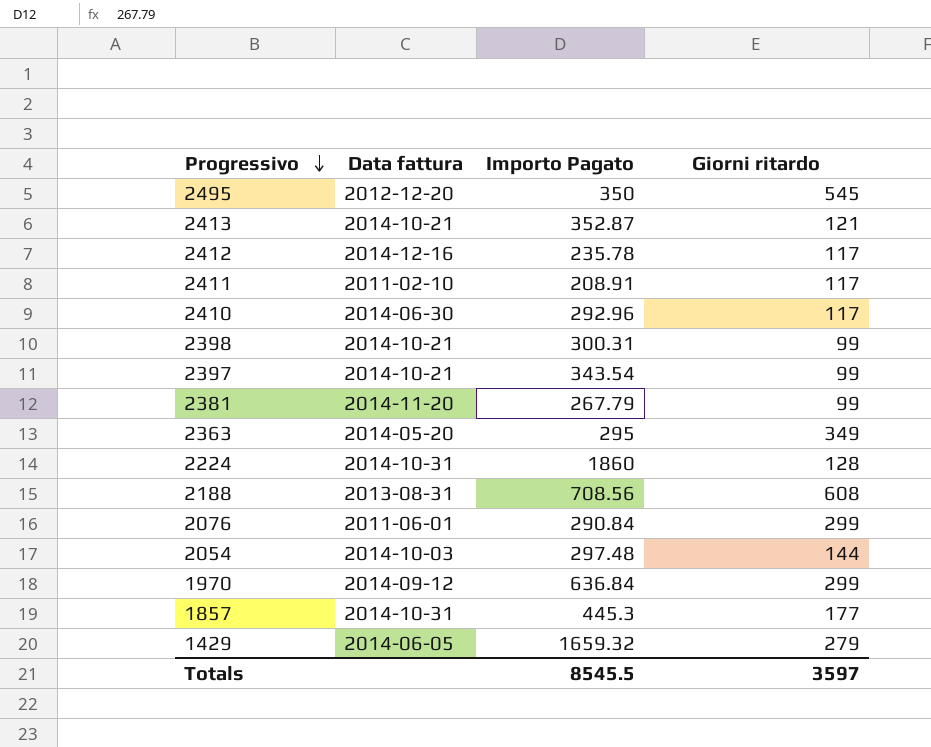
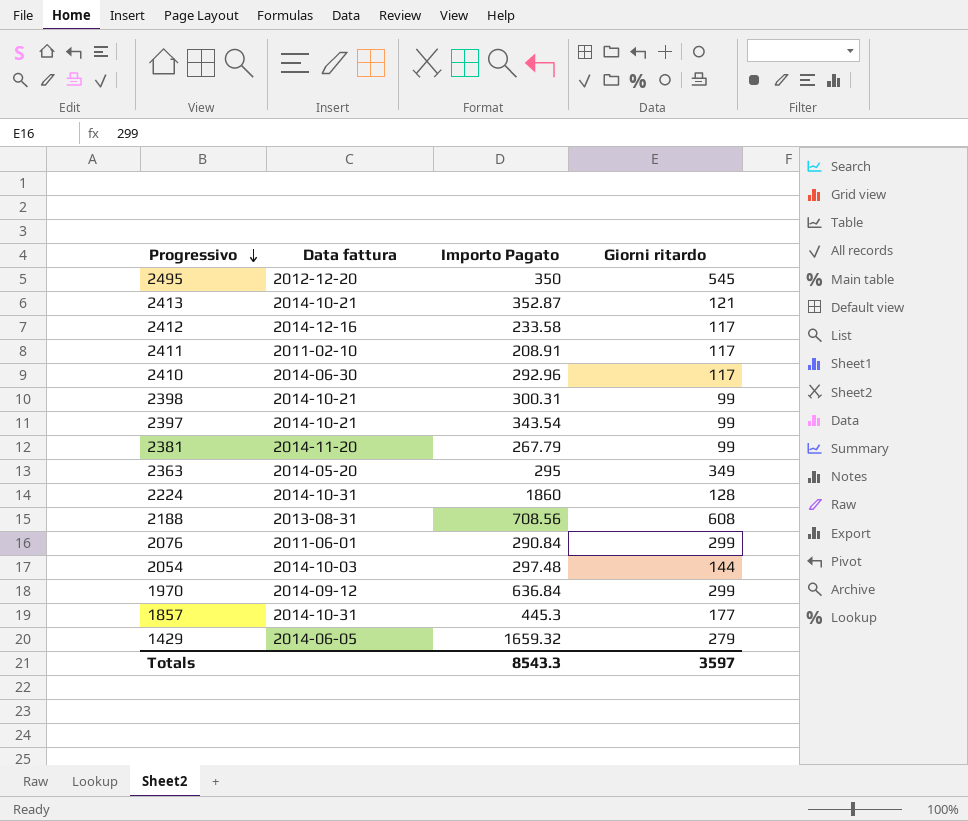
2412 | Importo Pagato: 235.78 -> 233.58
Totals | Importo Pagato: 8545.5 -> 8543.3

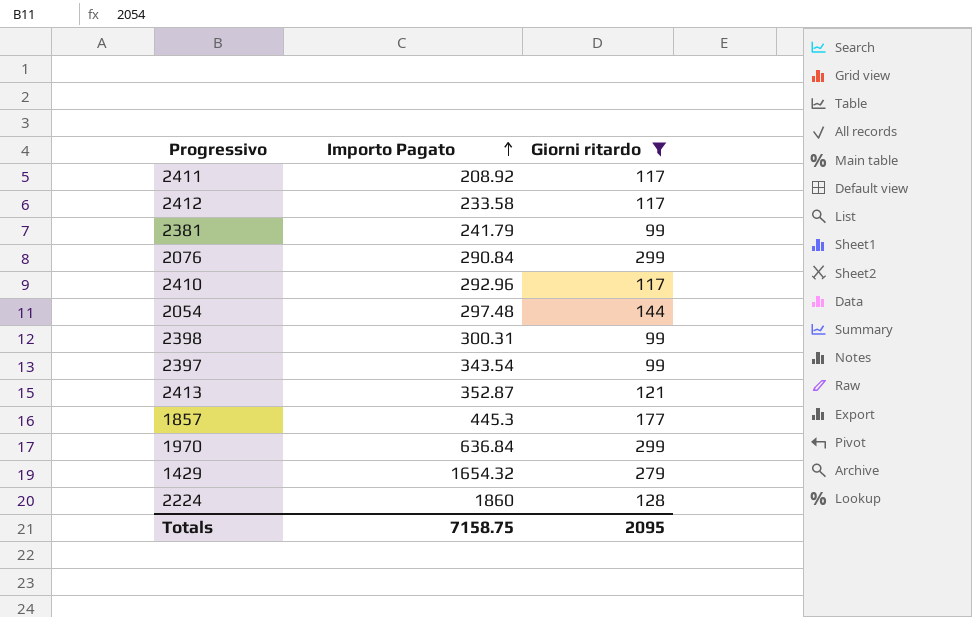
filter: none -> Giorni ritardo <= 299
row order: Progressivo descending -> Importo Pagato ascending
column Data fattura | position: 2 -> none
2411 | Importo Pagato: 208.91 -> 208.92
2381 | Importo Pagato: 267.79 -> 241.79
1429 | Importo Pagato: 1659.32 -> 1654.32
Totals | Importo Pagato: 8543.3 -> 7158.75
Totals | Giorni ritardo: 3597 -> 2095

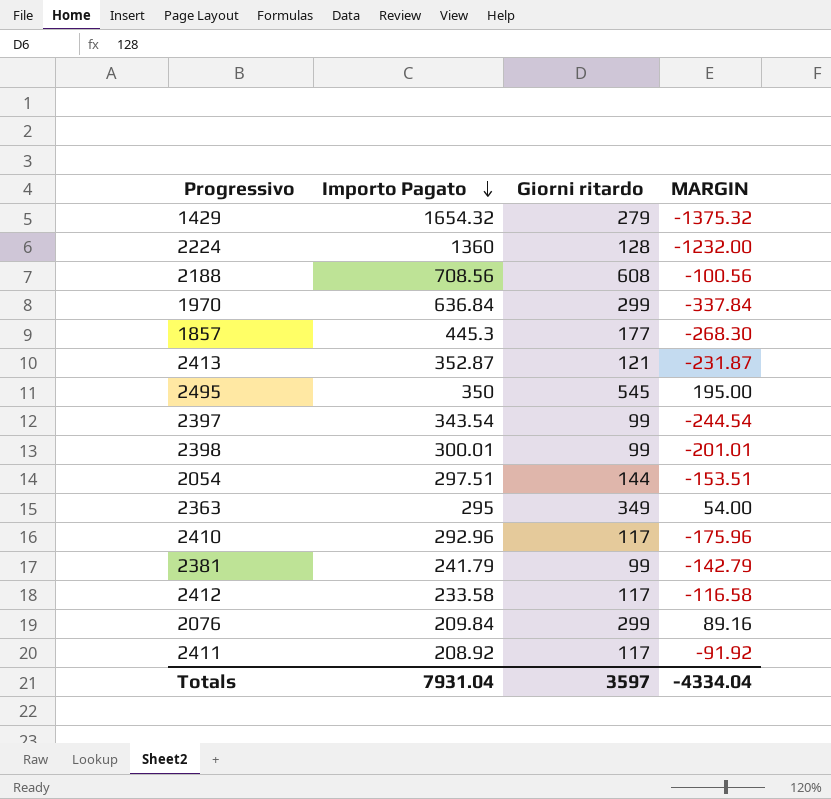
filter: Giorni ritardo <= 299 -> none
row order: Importo Pagato ascending -> Importo Pagato descending
column MARGIN | formula: none -> [Giorni ritardo] - [Importo Pagato]
2224 | Importo Pagato: 1860 -> 1360
2398 | Importo Pagato: 300.31 -> 300.01
2054 | Importo Pagato: 297.48 -> 297.51
2076 | Importo Pagato: 290.84 -> 209.84
Totals | Importo Pagato: 7158.75 -> 7931.04
Totals | Giorni ritardo: 2095 -> 3597

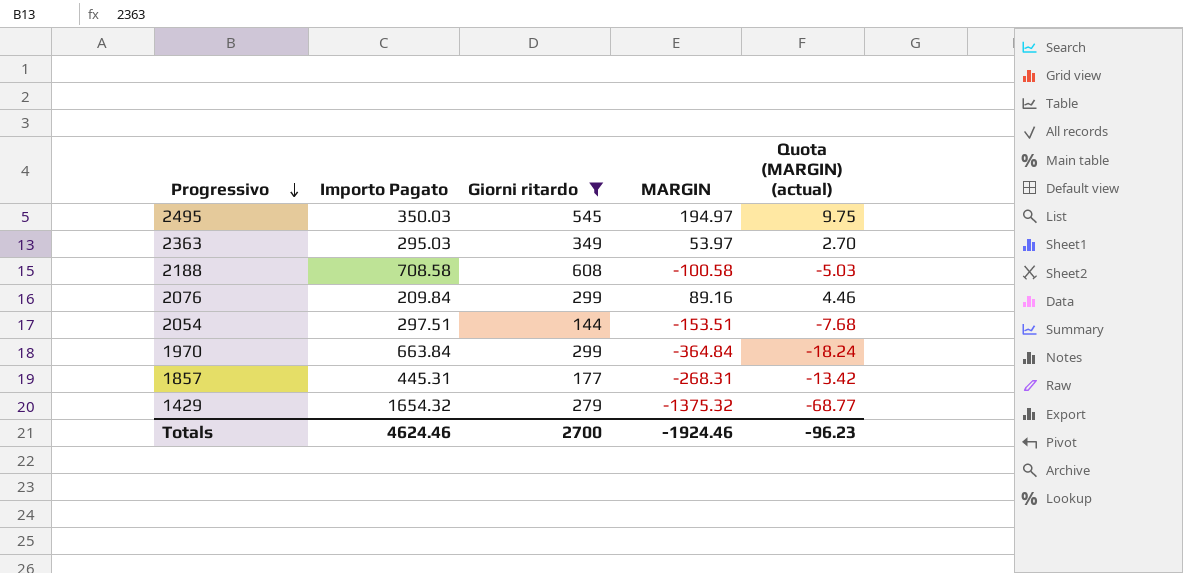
filter: none -> Giorni ritardo >= 144
row order: Importo Pagato descending -> Progressivo descending
column Quota (MARGIN) (actual) | formula: none -> [MARGIN] * 0.05
2495 | Importo Pagato: 350 -> 350.03
2495 | MARGIN: 195.00 -> 194.97
2363 | Importo Pagato: 295 -> 295.03
2363 | MARGIN: 54.00 -> 53.97
2188 | Importo Pagato: 708.56 -> 708.58
2188 | MARGIN: -100.56 -> -100.58
1970 | Importo Pagato: 636.84 -> 663.84
1970 | MARGIN: -337.84 -> -364.84
1857 | Importo Pagato: 445.3 -> 445.31
1857 | MARGIN: -268.30 -> -268.31
Totals | Importo Pagato: 7931.04 -> 4624.46
Totals | Giorni ritardo: 3597 -> 2700
Totals | MARGIN: -4334.04 -> -1924.46

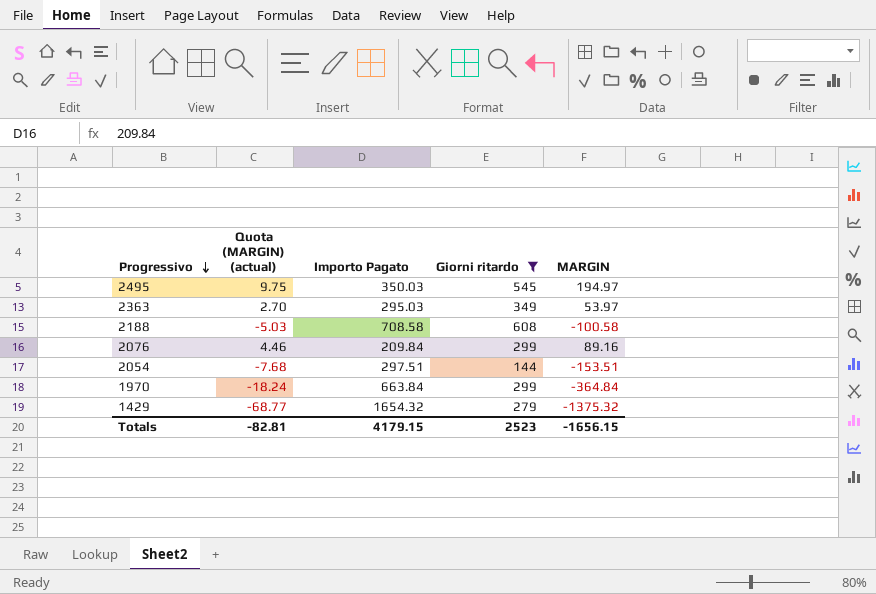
column Quota (MARGIN) (actual) | position: 5 -> 2
row 1857: 445.31 | 177 | -268.31 | -13.42 -> none
Totals | Quota (MARGIN) (actual): -96.23 -> -82.81
Totals | Importo Pagato: 4624.46 -> 4179.15
Totals | Giorni ritardo: 2700 -> 2523
Totals | MARGIN: -1924.46 -> -1656.15

